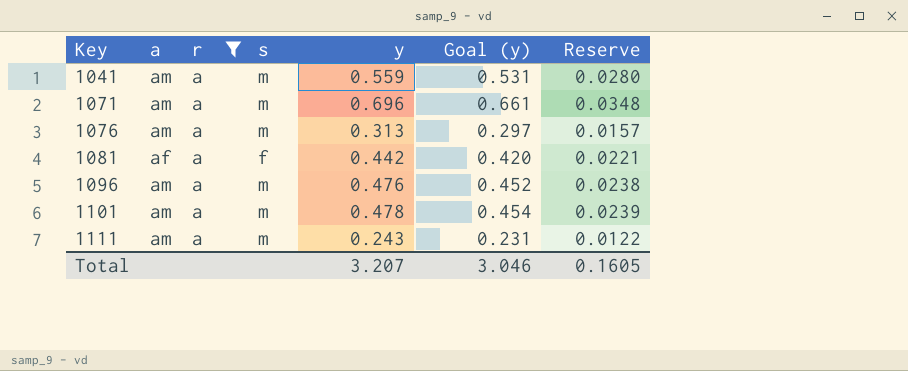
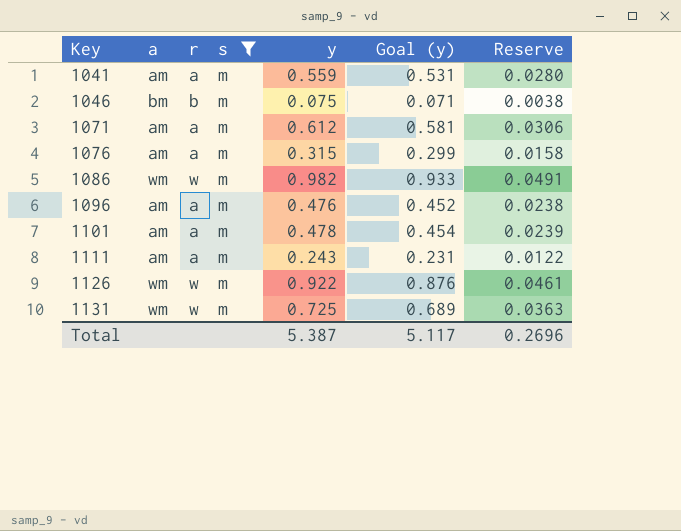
filter: r = a -> s = m
1071 | y: 0.696 -> 0.612
1071 | Goal (y): 0.661 -> 0.581
1071 | Reserve: 0.0348 -> 0.0306
1076 | y: 0.313 -> 0.315
1076 | Goal (y): 0.297 -> 0.299
1076 | Reserve: 0.0157 -> 0.0158
Total | y: 3.207 -> 5.387
Total | Goal (y): 3.046 -> 5.117
Total | Reserve: 0.1605 -> 0.2696

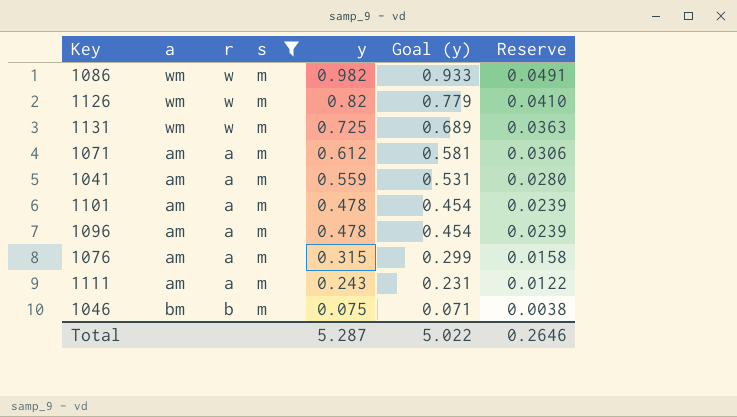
row order: Key ascending -> y descending
1126 | y: 0.922 -> 0.82
1126 | Goal (y): 0.876 -> 0.779
1126 | Reserve: 0.0461 -> 0.0410
1096 | y: 0.476 -> 0.478
1096 | Goal (y): 0.452 -> 0.454
1096 | Reserve: 0.0238 -> 0.0239
Total | y: 5.387 -> 5.287
Total | Goal (y): 5.117 -> 5.022
Total | Reserve: 0.2696 -> 0.2646

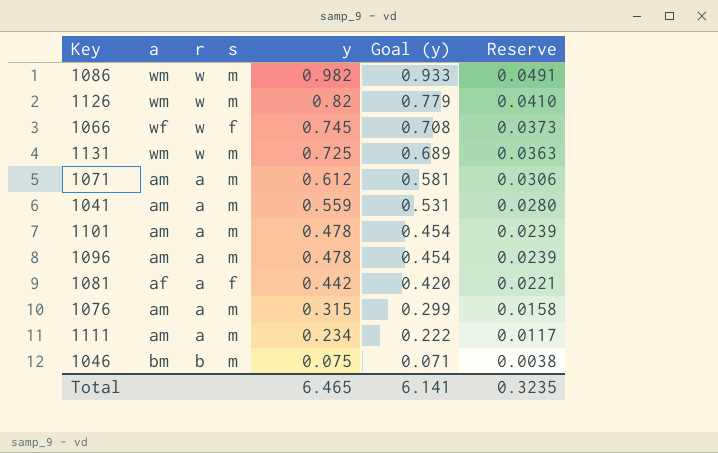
filter: s = m -> none
1111 | y: 0.243 -> 0.234
1111 | Goal (y): 0.231 -> 0.222
1111 | Reserve: 0.0122 -> 0.0117
Total | y: 5.287 -> 6.465
Total | Goal (y): 5.022 -> 6.141
Total | Reserve: 0.2646 -> 0.3235

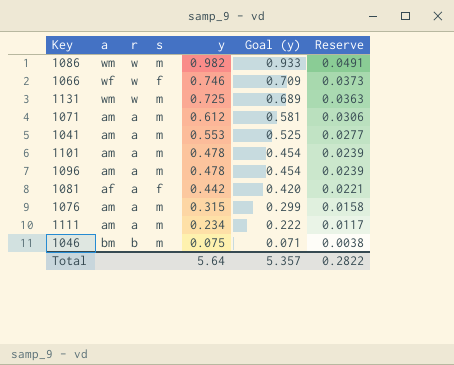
row 1126: wm | w | m | 0.82 | 0.779 | 0.0410 -> none
1066 | y: 0.745 -> 0.746
1066 | Goal (y): 0.708 -> 0.709
1041 | y: 0.559 -> 0.553
1041 | Goal (y): 0.531 -> 0.525
1041 | Reserve: 0.0280 -> 0.0277
Total | y: 6.465 -> 5.64
Total | Goal (y): 6.141 -> 5.357
Total | Reserve: 0.3235 -> 0.2822

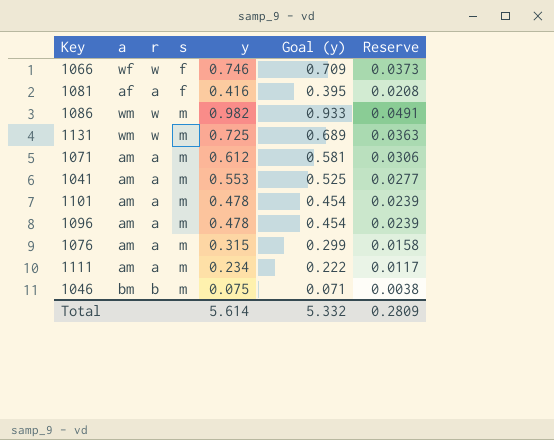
row order: y descending -> s ascending
1081 | y: 0.442 -> 0.416
1081 | Goal (y): 0.420 -> 0.395
1081 | Reserve: 0.0221 -> 0.0208
Total | y: 5.64 -> 5.614
Total | Goal (y): 5.357 -> 5.332
Total | Reserve: 0.2822 -> 0.2809

